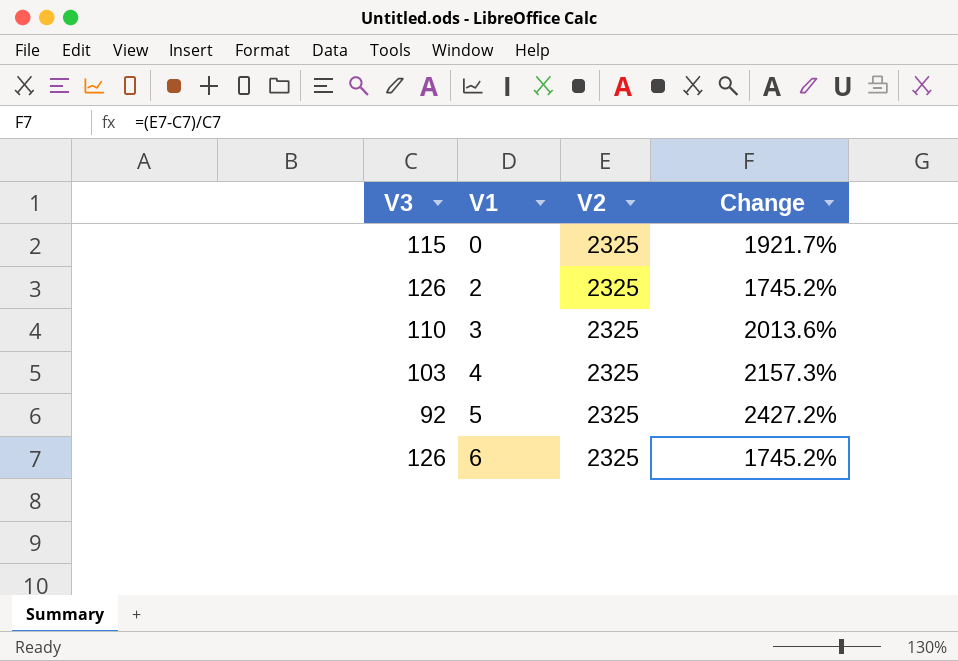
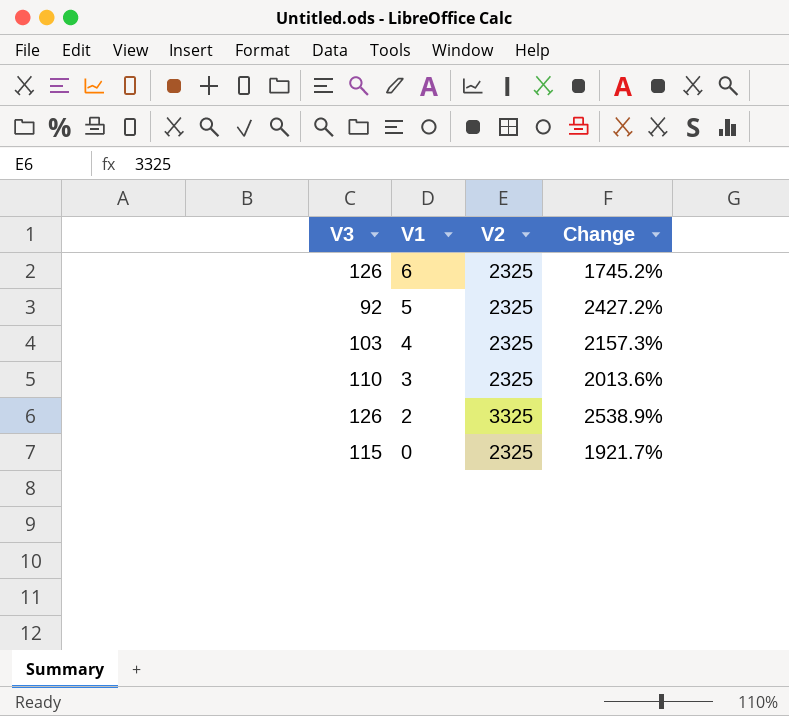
row order: V1 ascending -> V1 descending
2 | V2: 2325 -> 3325
2 | Change: 1745.2% -> 2538.9%

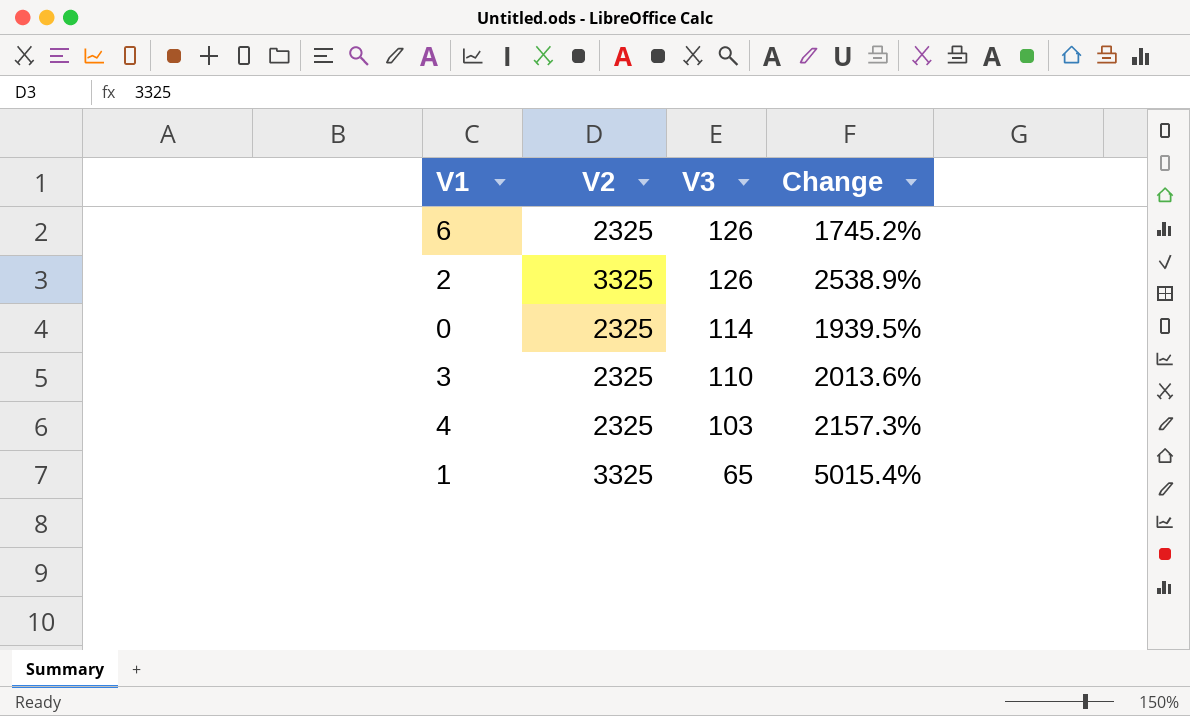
row order: V1 descending -> V3 descending
column V3 | position: 1 -> 3
row 5: 92 | 2325 | 2427.2% -> none
0 | V3: 115 -> 114
0 | Change: 1921.7% -> 1939.5%
row 1: none -> 3325 | 65 | 5015.4%

